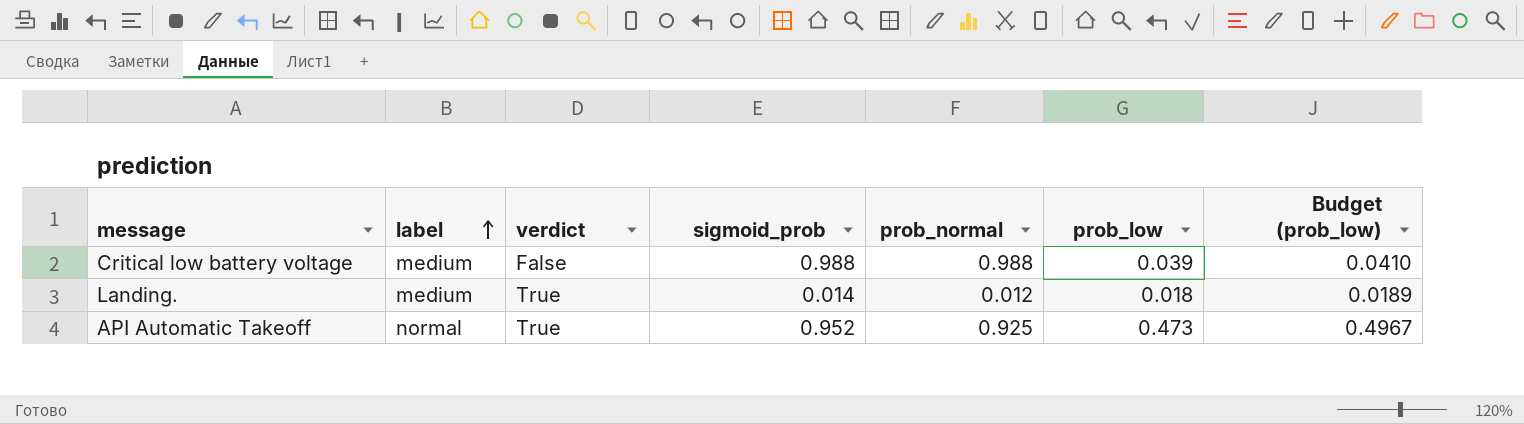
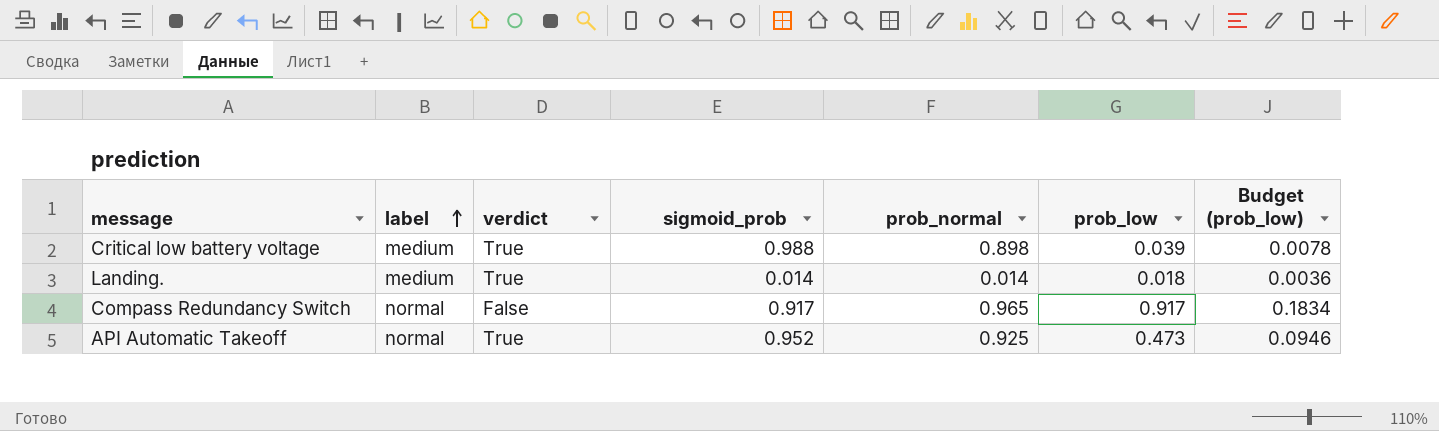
column Budget (prob_low) | formula: [prob_low] * 1.05 -> [prob_low] * 0.2
Critical low battery voltage | verdict: False -> True
Critical low battery voltage | prob_normal: 0.988 -> 0.898
Landing. | prob_normal: 0.012 -> 0.014
row Compass Redundancy Switch: none -> normal | False | 0.917 | 0.965 | 0.917 | 0.1834

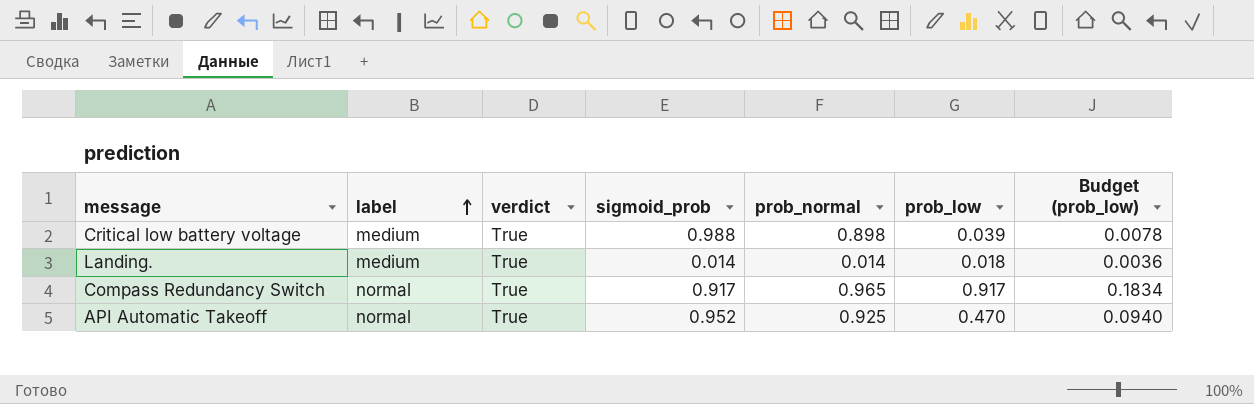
Compass Redundancy Switch | verdict: False -> True
API Automatic Takeoff | prob_low: 0.473 -> 0.470
API Automatic Takeoff | Budget (prob_low): 0.0946 -> 0.0940

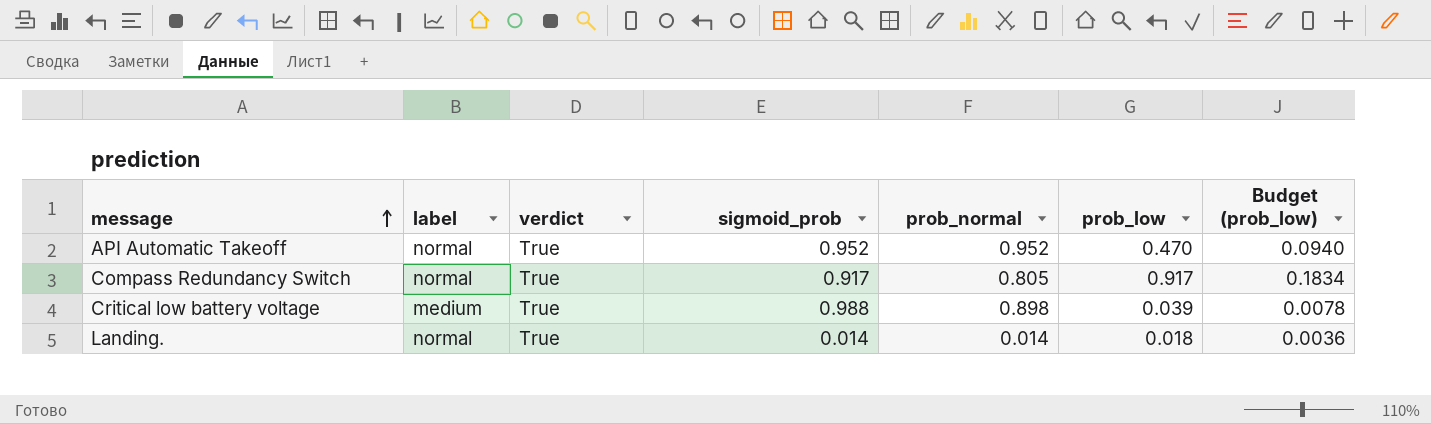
row order: label ascending -> message ascending
API Automatic Takeoff | prob_normal: 0.925 -> 0.952
Compass Redundancy Switch | prob_normal: 0.965 -> 0.805
Landing. | label: medium -> normal

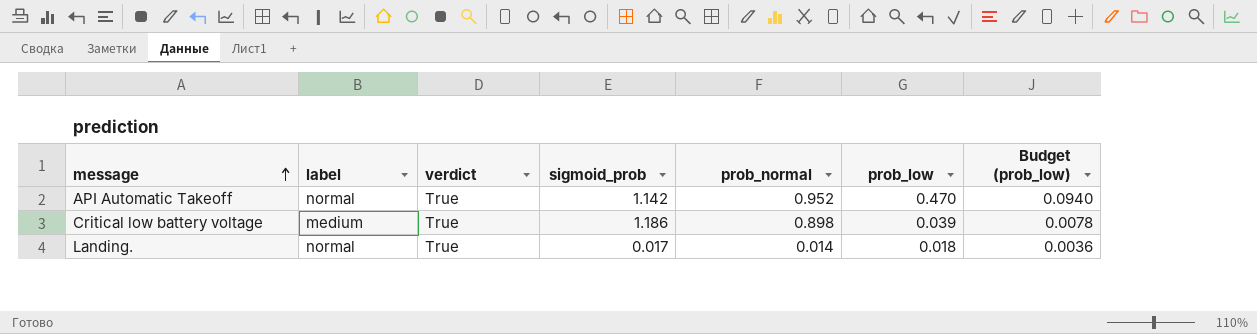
row Compass Redundancy Switch: normal | True | 0.917 | 0.805 | 0.917 | 0.1834 -> none
API Automatic Takeoff | sigmoid_prob: 0.952 -> 1.142
Critical low battery voltage | sigmoid_prob: 0.988 -> 1.186
Landing. | sigmoid_prob: 0.014 -> 0.017

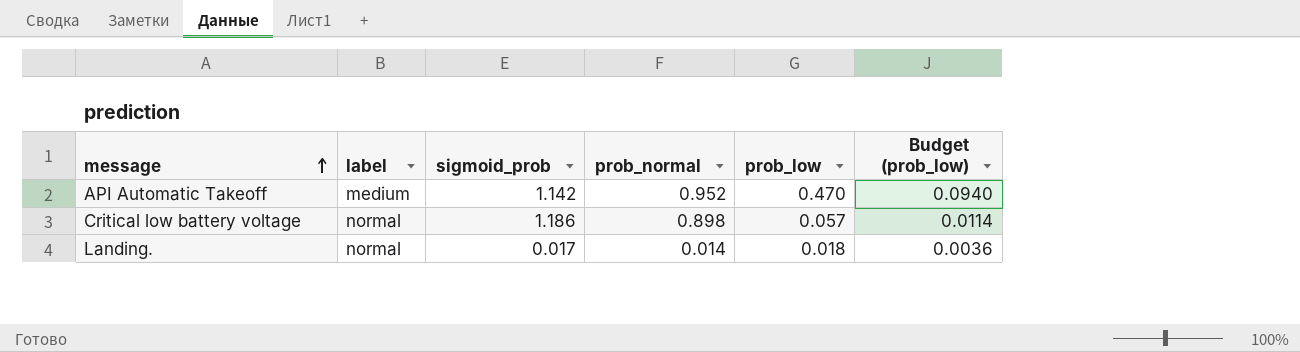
column verdict | position: 3 -> none
API Automatic Takeoff | label: normal -> medium
Critical low battery voltage | label: medium -> normal
Critical low battery voltage | prob_low: 0.039 -> 0.057
Critical low battery voltage | Budget (prob_low): 0.0078 -> 0.0114

